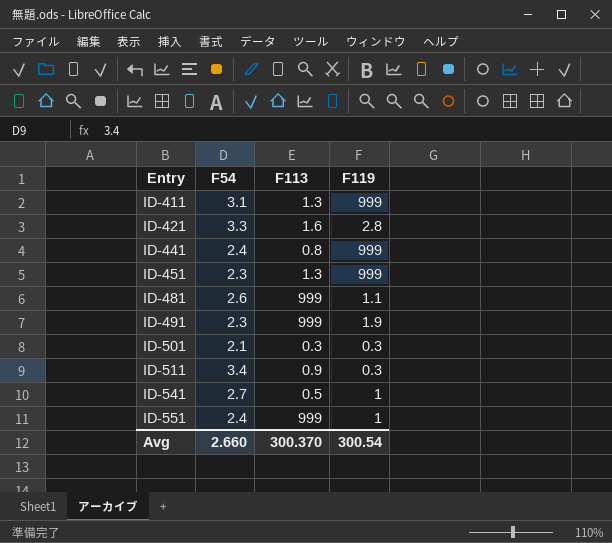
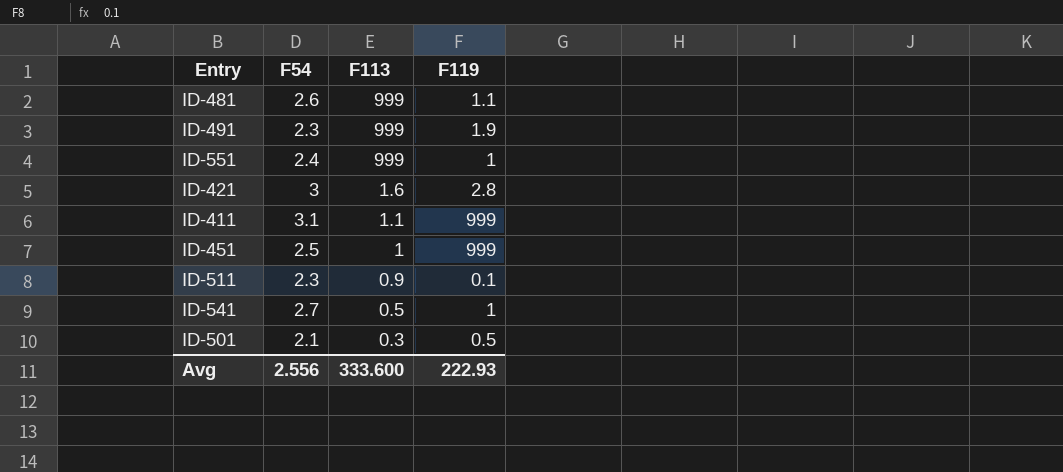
row order: Entry ascending -> F113 descending
row ID-441: 2.4 | 0.8 | 999 -> none
ID-421 | F54: 3.3 -> 3
ID-411 | F113: 1.3 -> 1.1
ID-451 | F54: 2.3 -> 2.5
ID-451 | F113: 1.3 -> 1
ID-511 | F54: 3.4 -> 2.3
ID-511 | F119: 0.3 -> 0.1
ID-501 | F119: 0.3 -> 0.5
Avg | F54: 2.660 -> 2.556
Avg | F113: 300.370 -> 333.600
Avg | F119: 300.54 -> 222.93

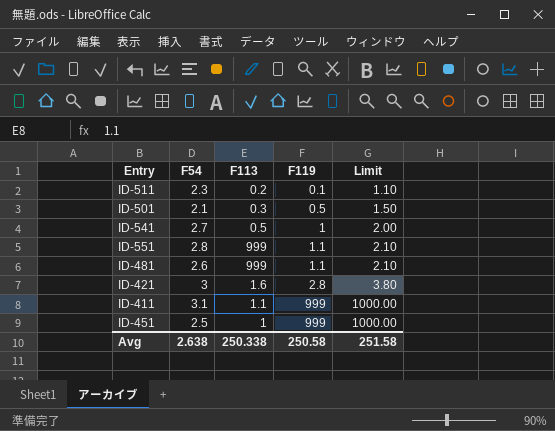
row order: F113 descending -> F119 ascending
column Limit | formula: none -> [F119] + 1
row ID-491: 2.3 | 999 | 1.9 -> none
ID-511 | F113: 0.9 -> 0.2
ID-551 | F54: 2.4 -> 2.8
ID-551 | F119: 1 -> 1.1
Avg | F54: 2.556 -> 2.638
Avg | F113: 333.600 -> 250.338
Avg | F119: 222.93 -> 250.58

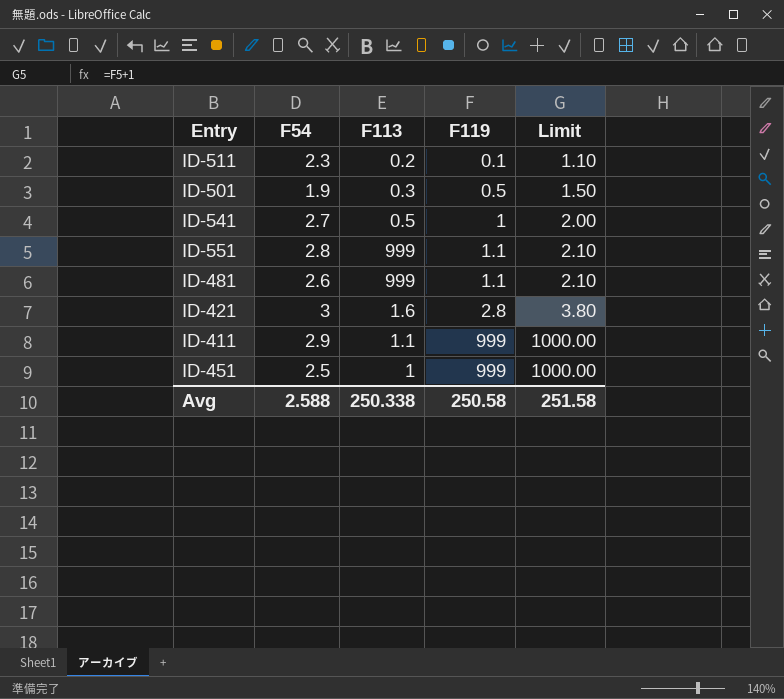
ID-501 | F54: 2.1 -> 1.9
ID-411 | F54: 3.1 -> 2.9
Avg | F54: 2.638 -> 2.588

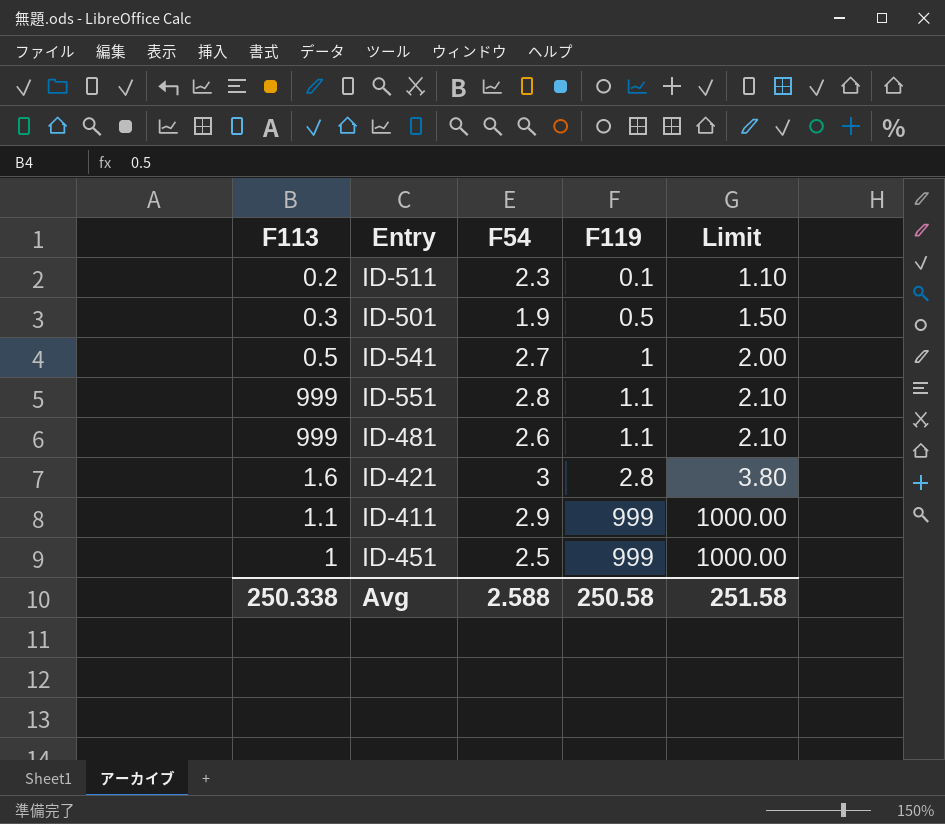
column F113 | position: 3 -> 1

